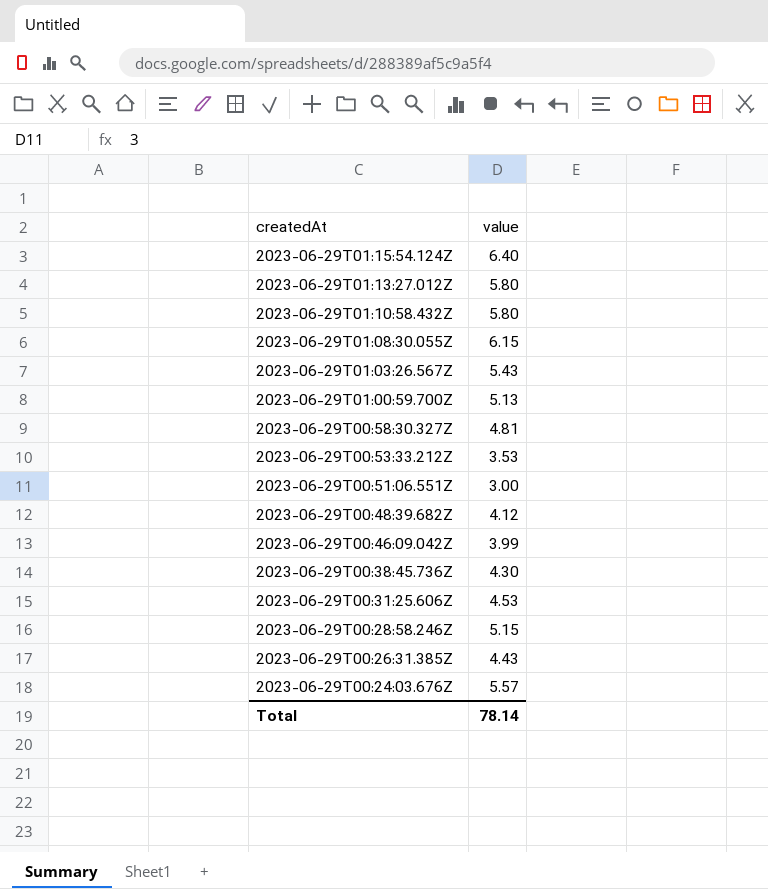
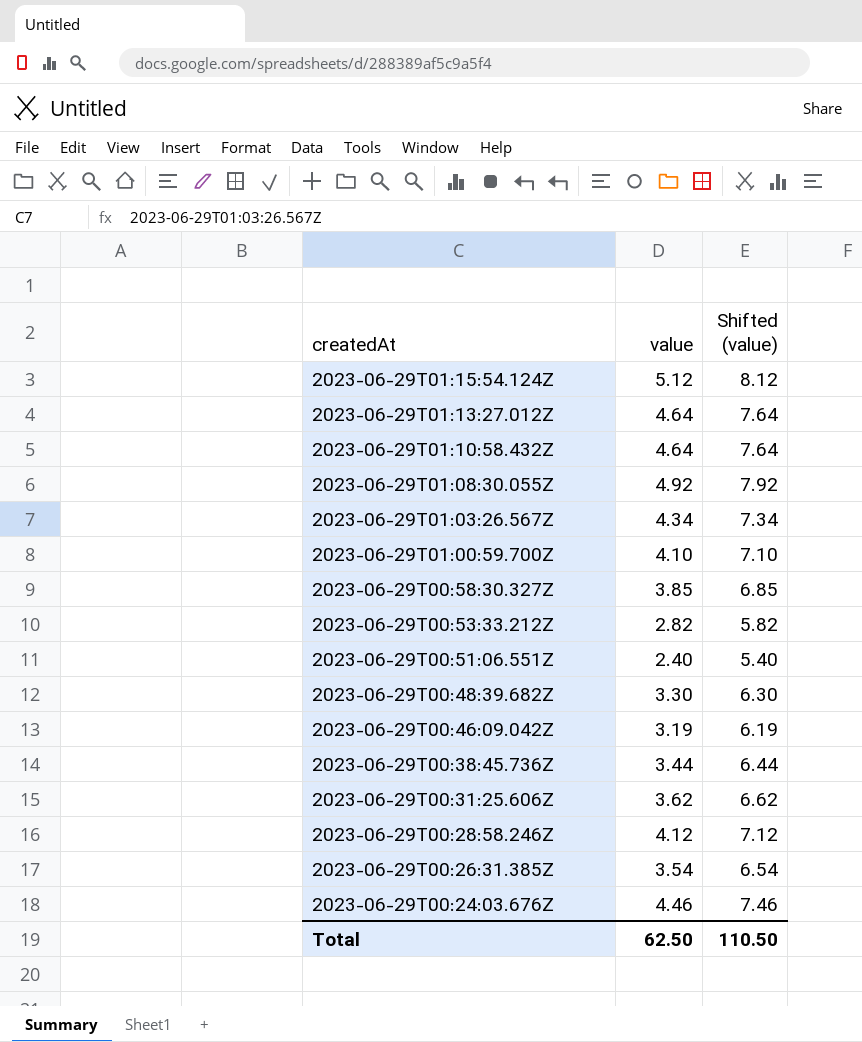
column Shifted (value) | formula: none -> [value] + 3
2023-06-29T01:15:54.124Z | value: 6.40 -> 5.12
2023-06-29T01:13:27.012Z | value: 5.80 -> 4.64
2023-06-29T01:10:58.432Z | value: 5.80 -> 4.64
2023-06-29T01:08:30.055Z | value: 6.15 -> 4.92
2023-06-29T01:03:26.567Z | value: 5.43 -> 4.34
2023-06-29T01:00:59.700Z | value: 5.13 -> 4.10
2023-06-29T00:58:30.327Z | value: 4.81 -> 3.85
2023-06-29T00:53:33.212Z | value: 3.53 -> 2.82
2023-06-29T00:51:06.551Z | value: 3.00 -> 2.40
2023-06-29T00:48:39.682Z | value: 4.12 -> 3.30
2023-06-29T00:46:09.042Z | value: 3.99 -> 3.19
2023-06-29T00:38:45.736Z | value: 4.30 -> 3.44
2023-06-29T00:31:25.606Z | value: 4.53 -> 3.62
2023-06-29T00:28:58.246Z | value: 5.15 -> 4.12
2023-06-29T00:26:31.385Z | value: 4.43 -> 3.54
2023-06-29T00:24:03.676Z | value: 5.57 -> 4.46
Total | value: 78.14 -> 62.50

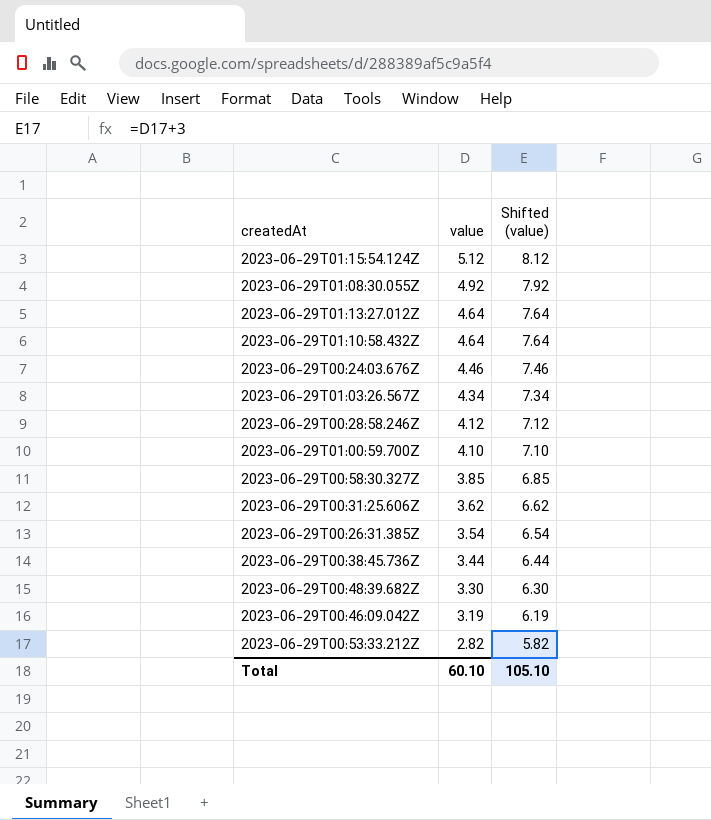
row order: createdAt descending -> value descending
row 2023-06-29T00:51:06.551Z: 2.40 | 5.40 -> none
Total | value: 62.50 -> 60.10
Total | Shifted (value): 110.50 -> 105.10

